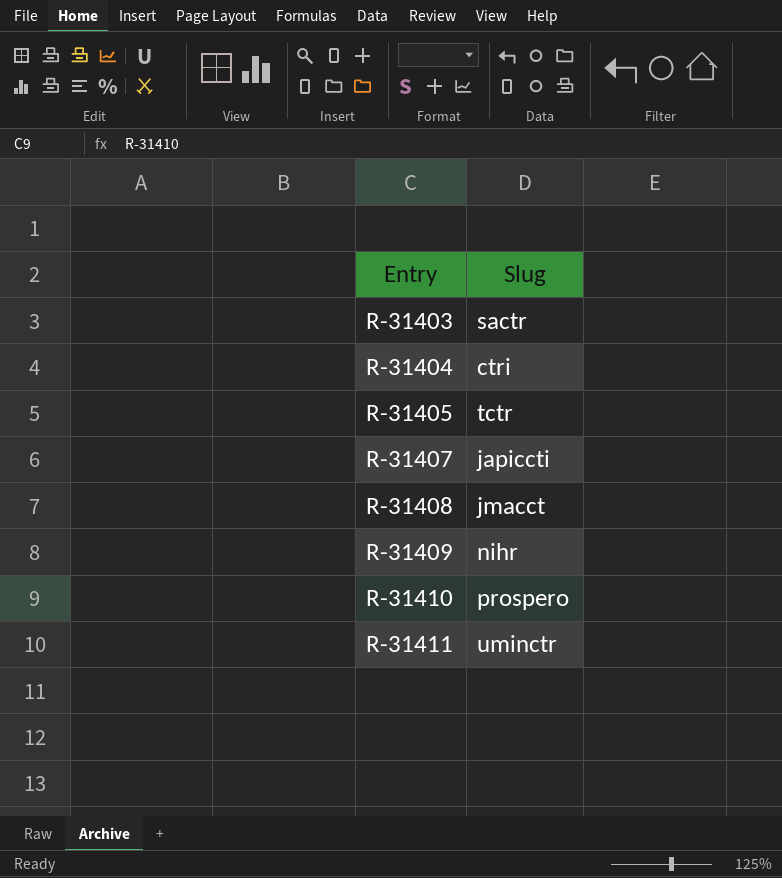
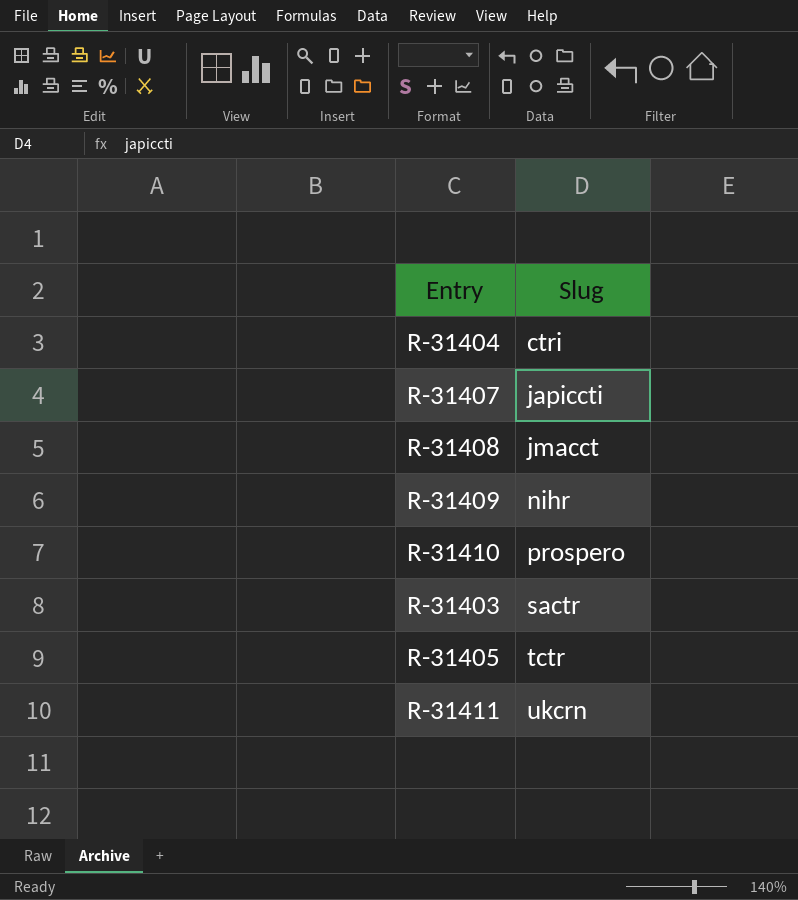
row order: Entry ascending -> Slug ascending
R-31411 | Slug: uminctr -> ukcrn

